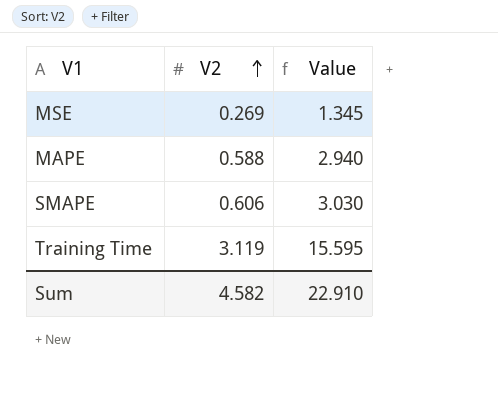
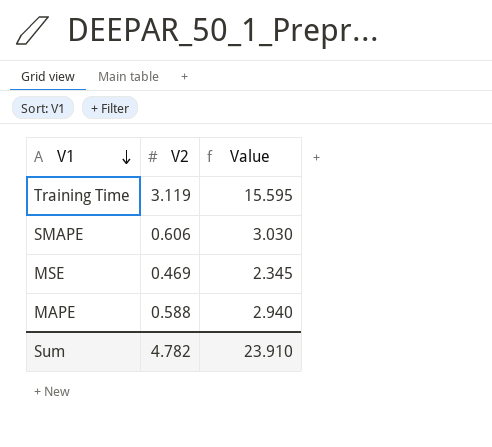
row order: V2 ascending -> V1 descending
MSE | V2: 0.269 -> 0.469
MSE | Value: 1.345 -> 2.345
Sum | V2: 4.582 -> 4.782
Sum | Value: 22.910 -> 23.910

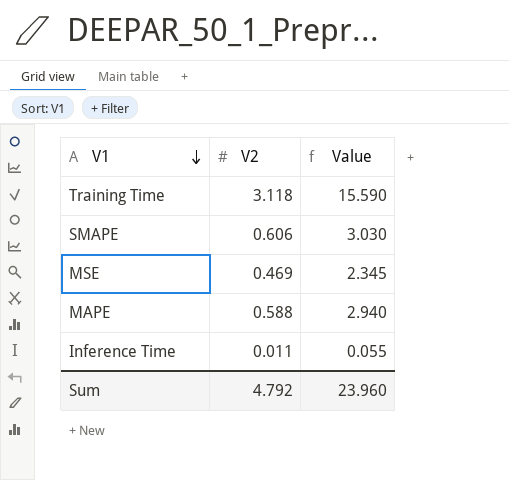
Training Time | V2: 3.119 -> 3.118
Training Time | Value: 15.595 -> 15.590
row Inference Time: none -> 0.011 | 0.055
Sum | V2: 4.782 -> 4.792
Sum | Value: 23.910 -> 23.960

